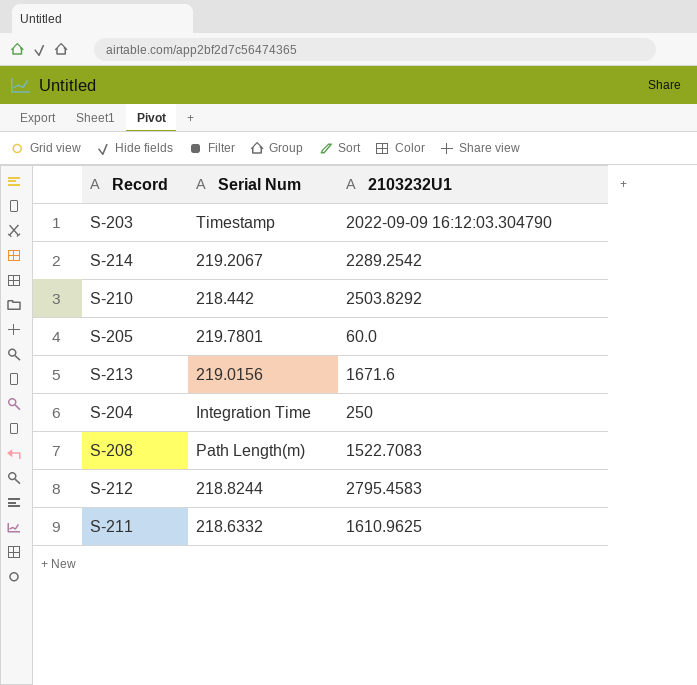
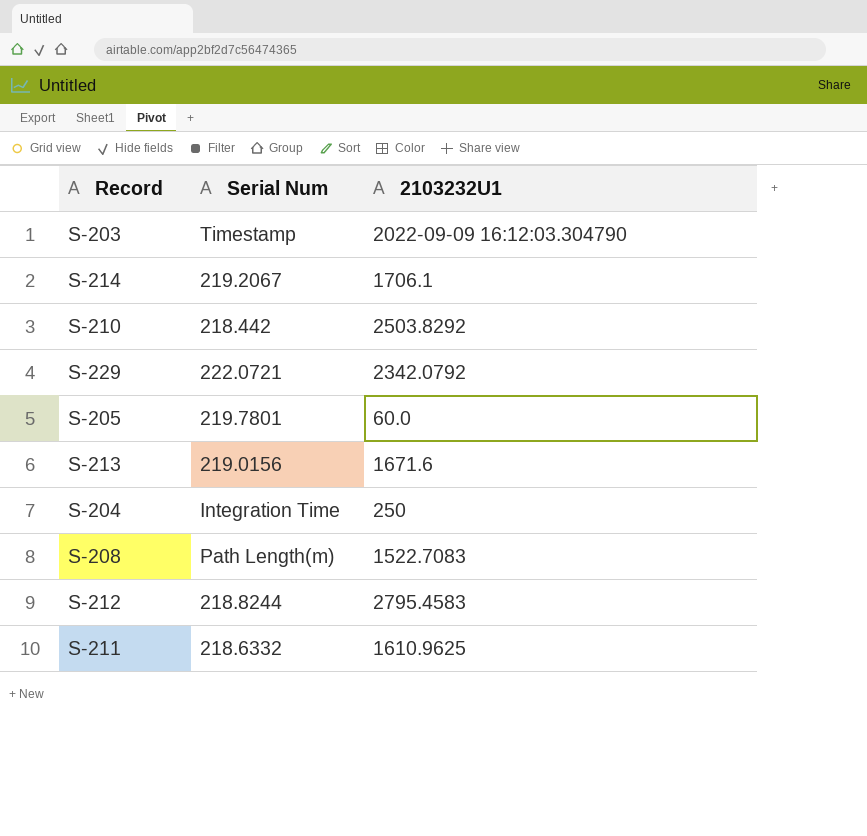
S-214 | 2103232U1: 2289.2542 -> 1706.1
row S-229: none -> 222.0721 | 2342.0792

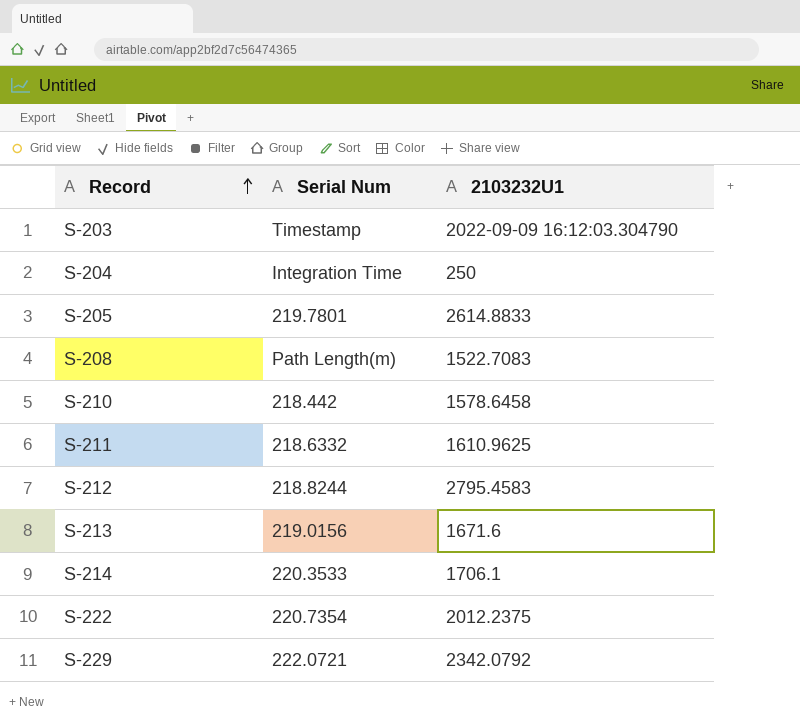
row order: none -> Record ascending
S-205 | 2103232U1: 60.0 -> 2614.8833
S-210 | 2103232U1: 2503.8292 -> 1578.6458
S-214 | Serial Num: 219.2067 -> 220.3533
row S-222: none -> 220.7354 | 2012.2375

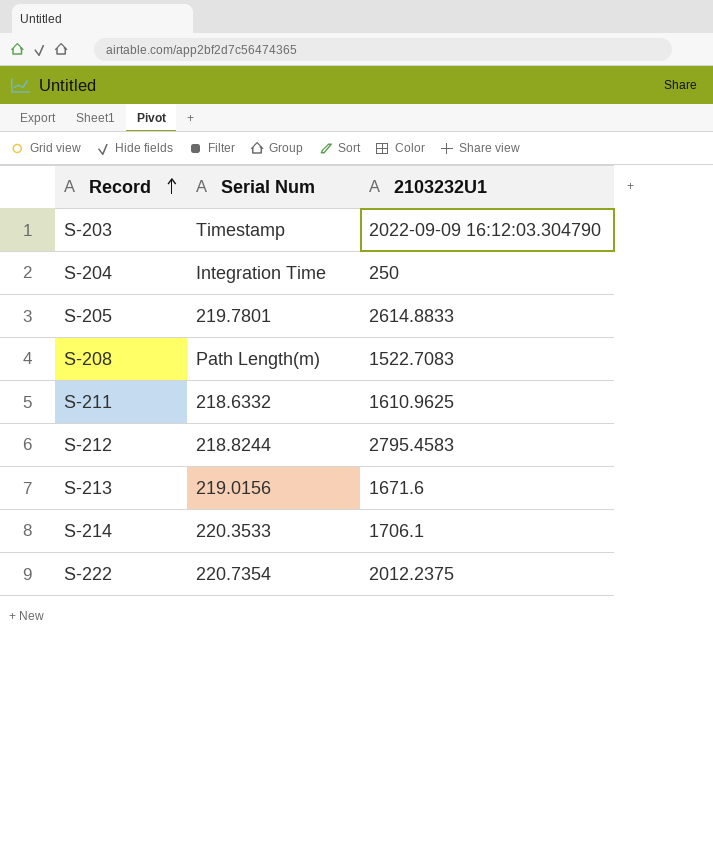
row S-210: 218.442 | 1578.6458 -> none
row S-229: 222.0721 | 2342.0792 -> none

